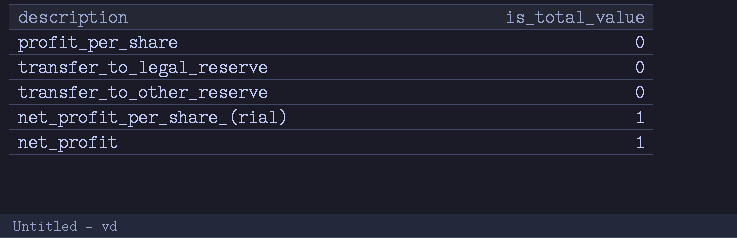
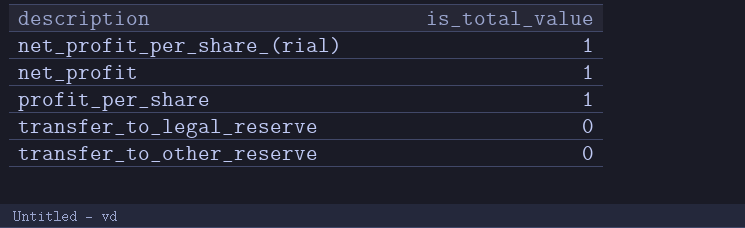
row order: is_total_value ascending -> is_total_value descending
profit_per_share | is_total_value: 0 -> 1

